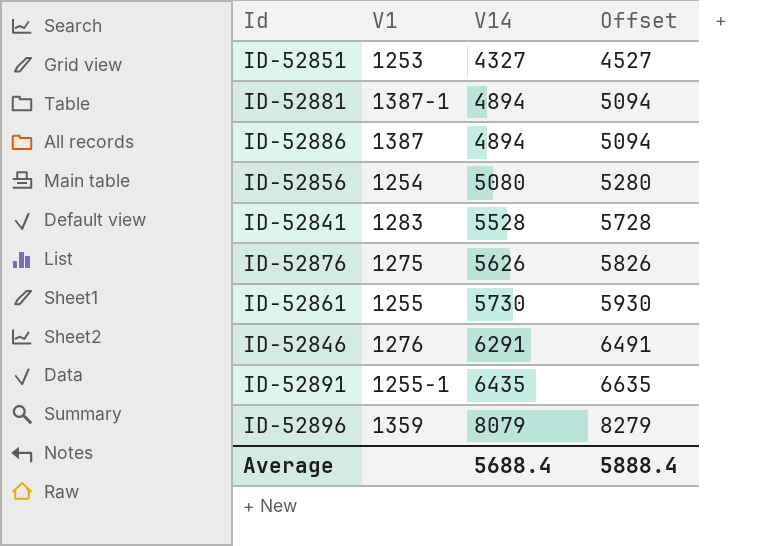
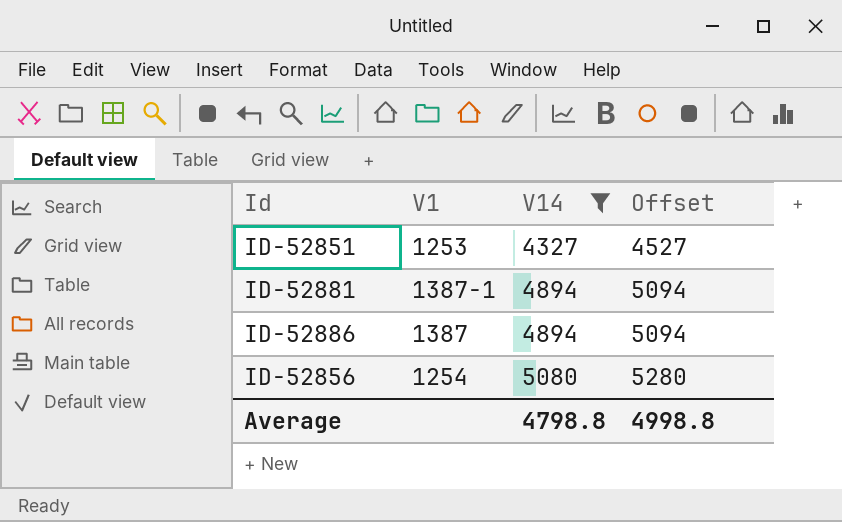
filter: none -> V14 <= 5080
Average | V14: 5688.4 -> 4798.8
Average | Offset: 5888.4 -> 4998.8

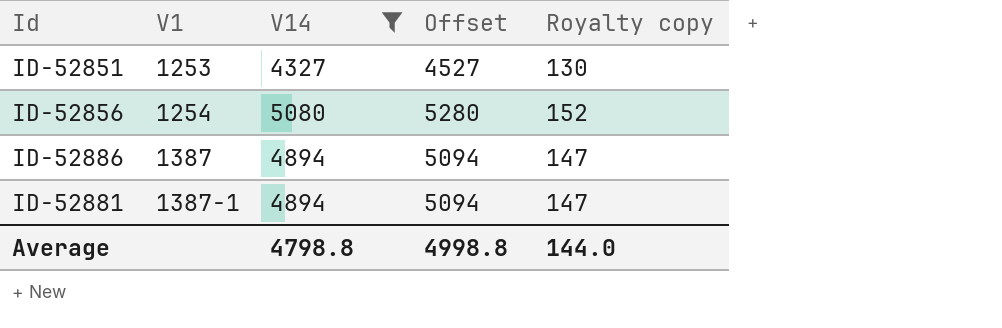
row order: V14 ascending -> V1 ascending
column Royalty copy | formula: none -> [V14] * 0.03

